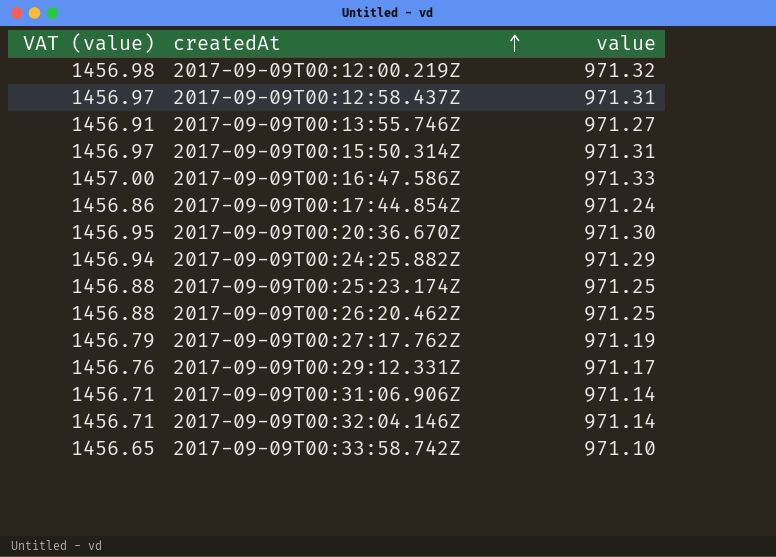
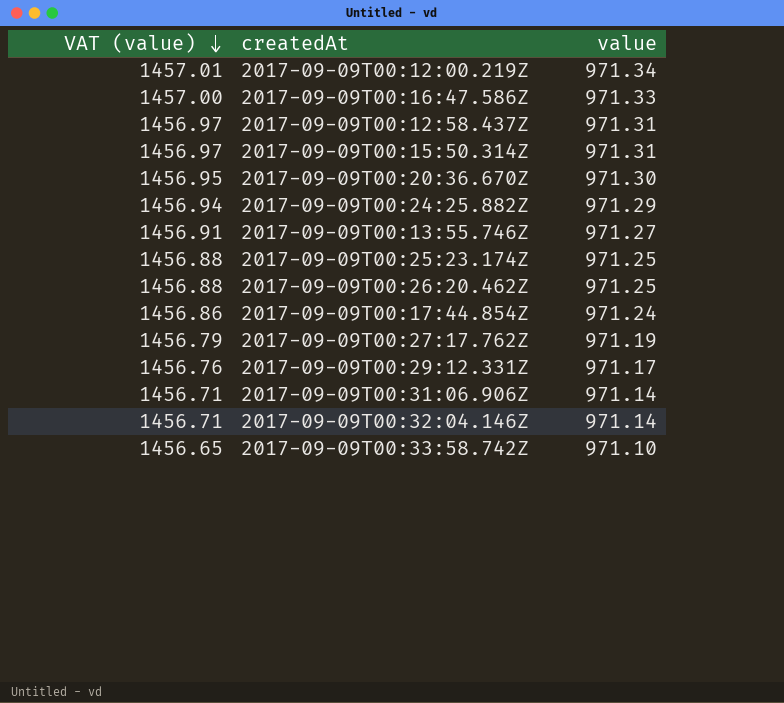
row order: createdAt ascending -> VAT (value) descending
2017-09-09T00:12:00.219Z | VAT (value): 1456.98 -> 1457.01
2017-09-09T00:12:00.219Z | value: 971.32 -> 971.34

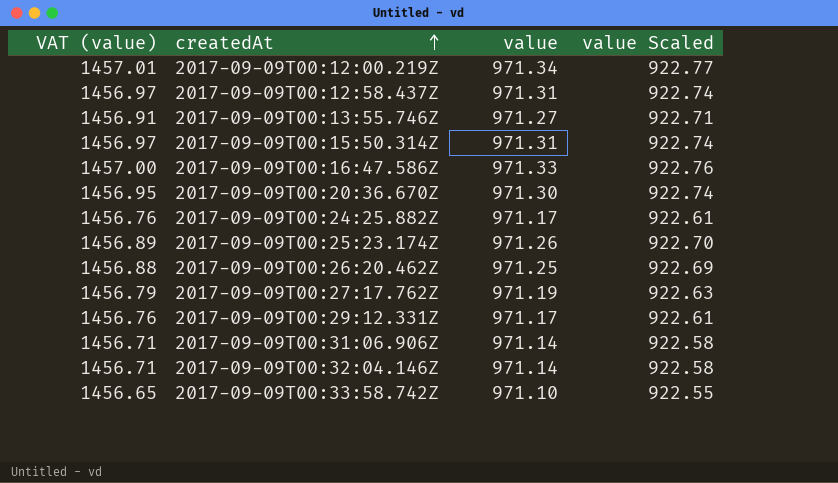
row order: VAT (value) descending -> createdAt ascending
column value Scaled | formula: none -> [value] * 0.95
row 2017-09-09T00:17:44.854Z: 1456.86 | 971.24 -> none
2017-09-09T00:24:25.882Z | VAT (value): 1456.94 -> 1456.76
2017-09-09T00:24:25.882Z | value: 971.29 -> 971.17
2017-09-09T00:25:23.174Z | VAT (value): 1456.88 -> 1456.89
2017-09-09T00:25:23.174Z | value: 971.25 -> 971.26

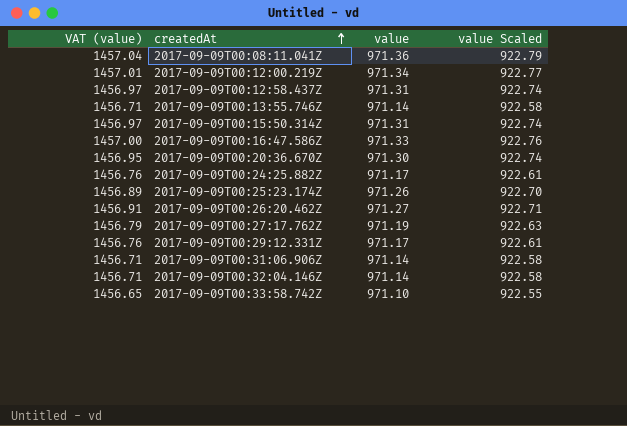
row 2017-09-09T00:08:11.041Z: none -> 1457.04 | 971.36 | 922.79
2017-09-09T00:13:55.746Z | VAT (value): 1456.91 -> 1456.71
2017-09-09T00:13:55.746Z | value: 971.27 -> 971.14
2017-09-09T00:13:55.746Z | value Scaled: 922.71 -> 922.58
2017-09-09T00:26:20.462Z | VAT (value): 1456.88 -> 1456.91
2017-09-09T00:26:20.462Z | value: 971.25 -> 971.27
2017-09-09T00:26:20.462Z | value Scaled: 922.69 -> 922.71

